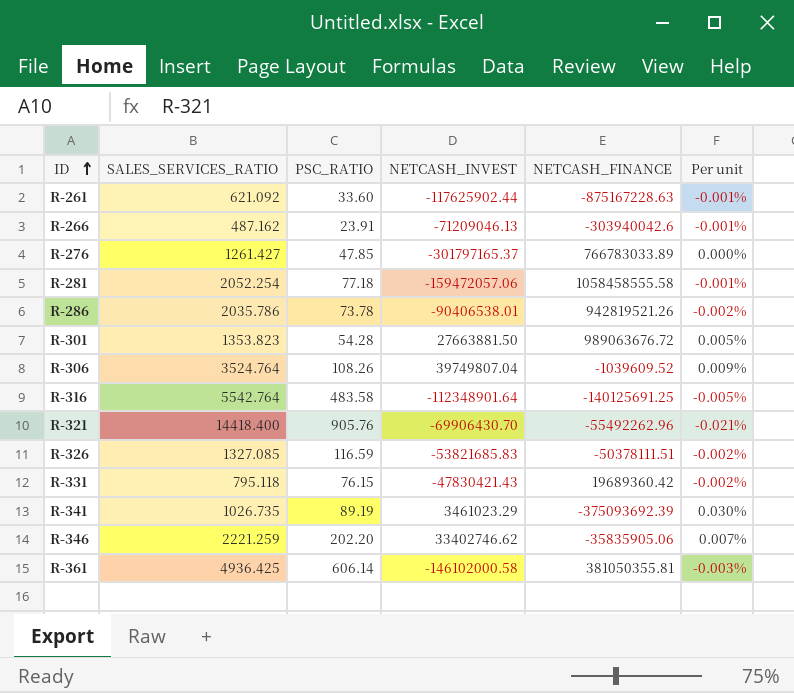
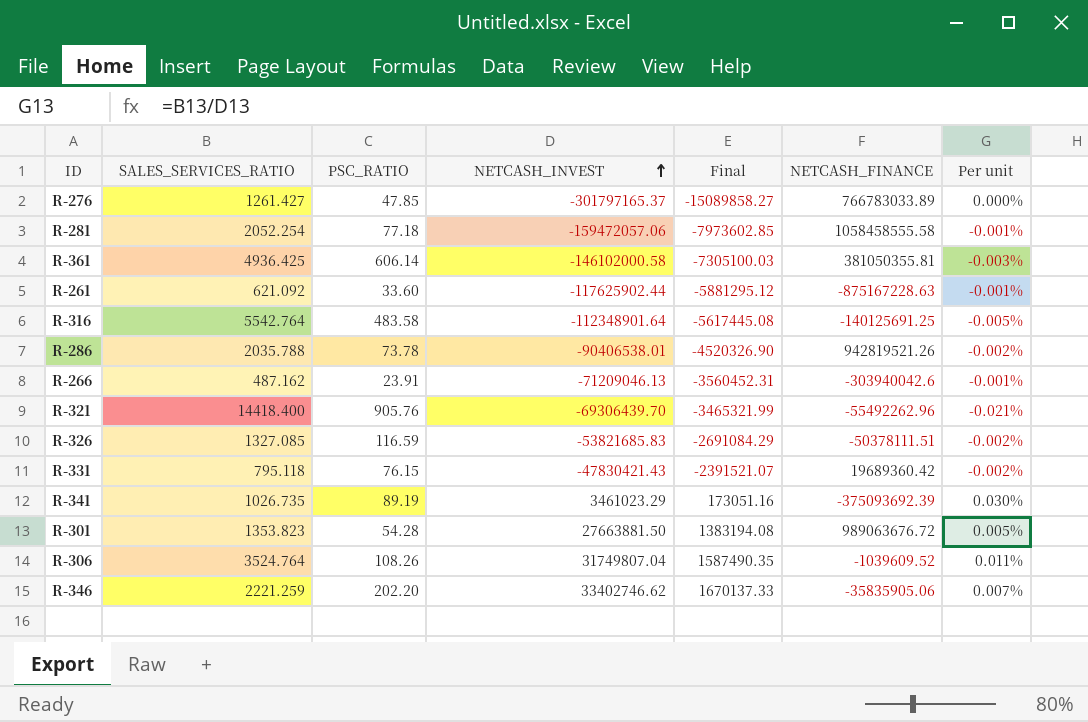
row order: ID ascending -> NETCASH_INVEST ascending
column Final | formula: none -> [NETCASH_INVEST] * 0.05
R-286 | SALES_SERVICES_RATIO: 2035.786 -> 2035.788
R-321 | NETCASH_INVEST: -69906430.70 -> -69306439.70
R-306 | NETCASH_INVEST: 39749807.04 -> 31749807.04
R-306 | Per unit: 0.009% -> 0.011%

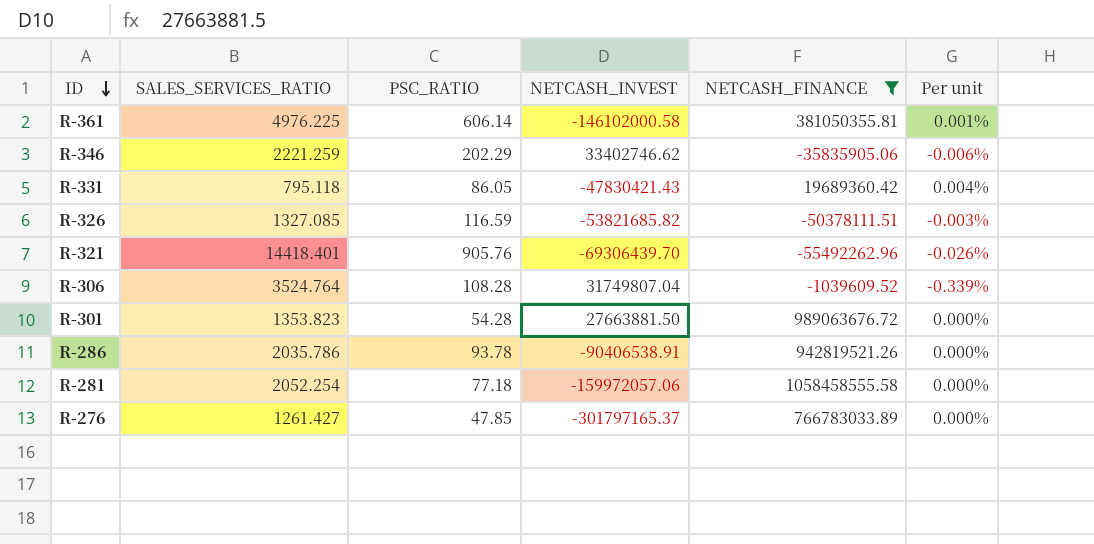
filter: none -> NETCASH_FINANCE >= -55492262.96
row order: NETCASH_INVEST ascending -> ID descending
column Final | formula: [NETCASH_INVEST] * 0.05 -> none
column Per unit | formula: [SALES_SERVICES_RATIO] / [NETCASH_INVEST] -> [SALES_SERVICES_RATIO] / [NETCASH_FINANCE]
R-361 | SALES_SERVICES_RATIO: 4936.425 -> 4976.225
R-346 | PSC_RATIO: 202.20 -> 202.29
R-331 | PSC_RATIO: 76.15 -> 86.05
R-326 | NETCASH_INVEST: -53821685.83 -> -53821685.82
R-321 | SALES_SERVICES_RATIO: 14418.400 -> 14418.401
R-306 | PSC_RATIO: 108.26 -> 108.28
R-286 | SALES_SERVICES_RATIO: 2035.788 -> 2035.786
R-286 | PSC_RATIO: 73.78 -> 93.78
R-286 | NETCASH_INVEST: -90406538.01 -> -90406538.91
R-281 | NETCASH_INVEST: -159472057.06 -> -159972057.06

